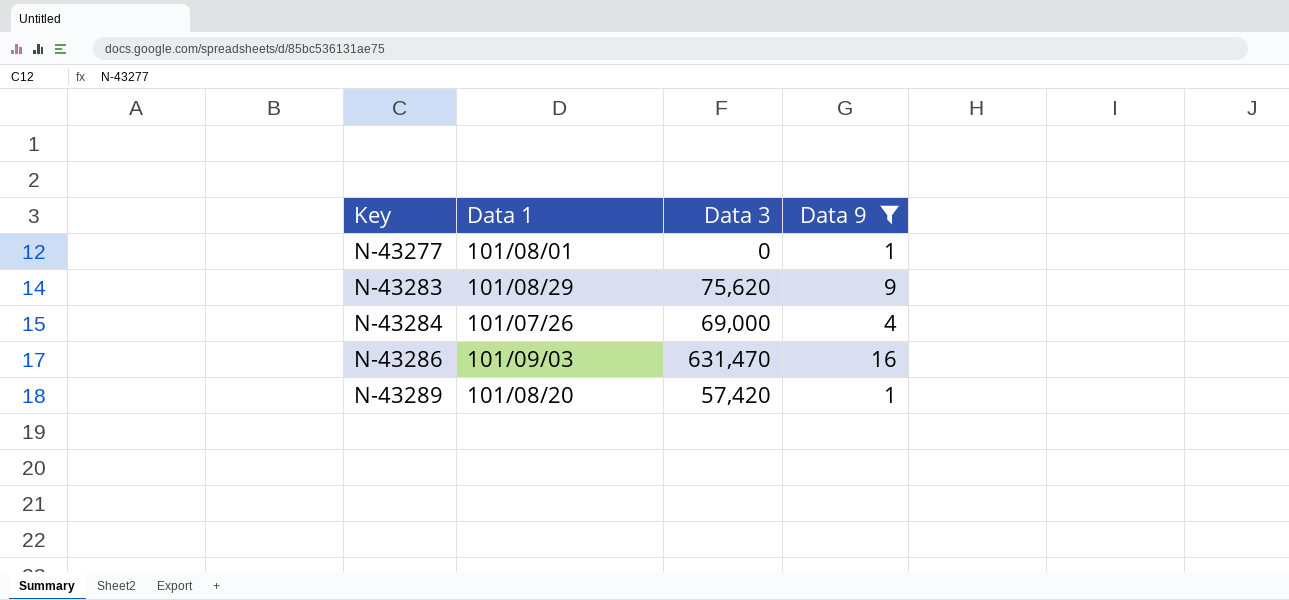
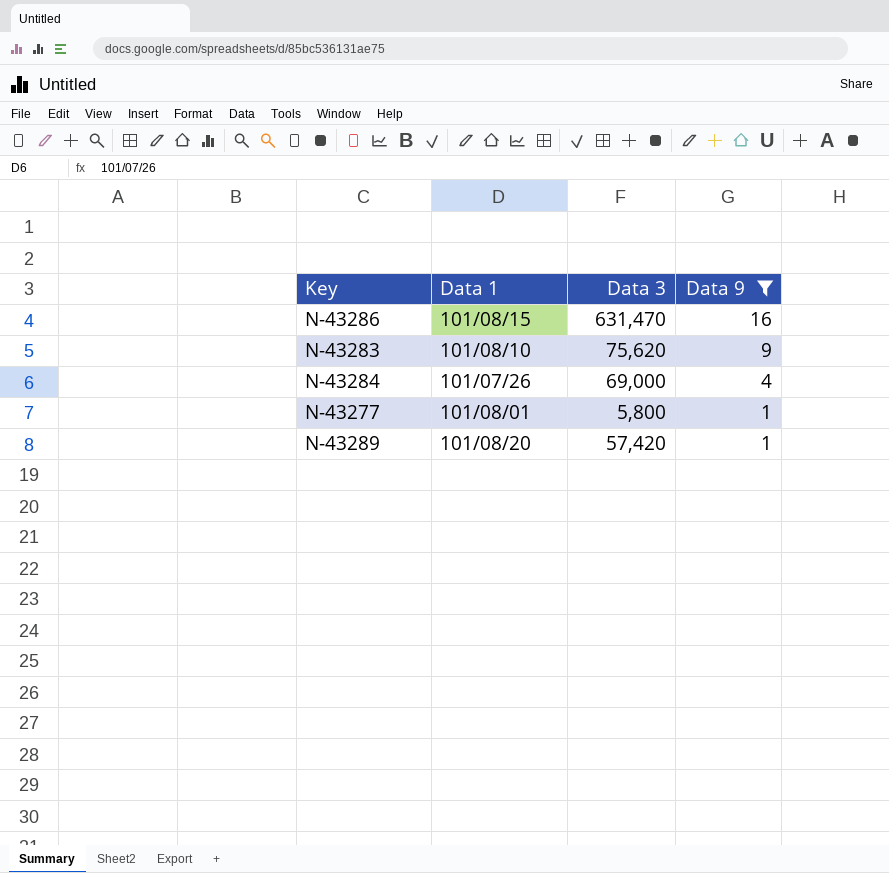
row order: Key ascending -> Data 9 descending
N-43286 | Data 1: 101/09/03 -> 101/08/15
N-43283 | Data 1: 101/08/29 -> 101/08/10
N-43277 | Data 3: 0 -> 5,800

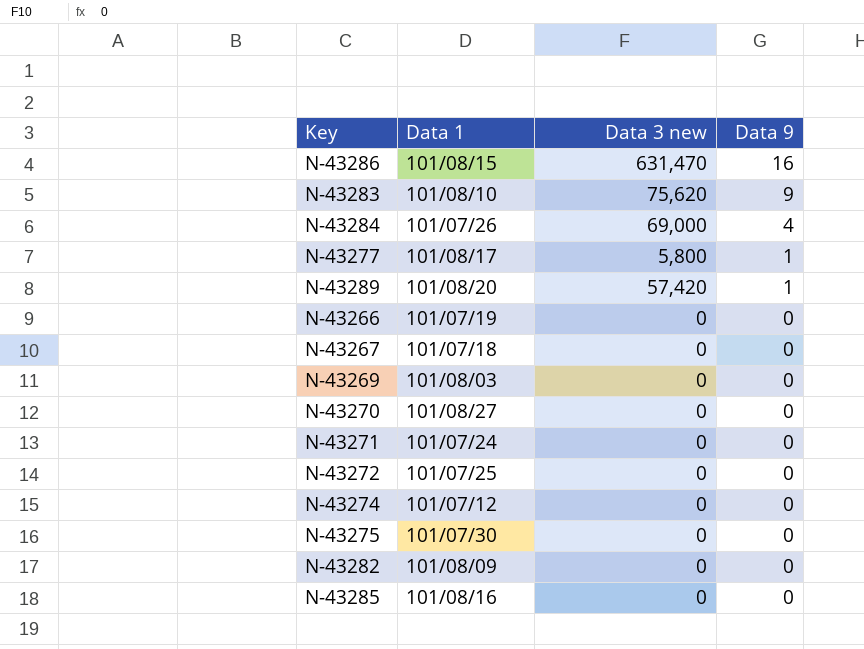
filter: Data 9 != 0 -> none
column name: Data 3 -> Data 3 new
N-43277 | Data 1: 101/08/01 -> 101/08/17

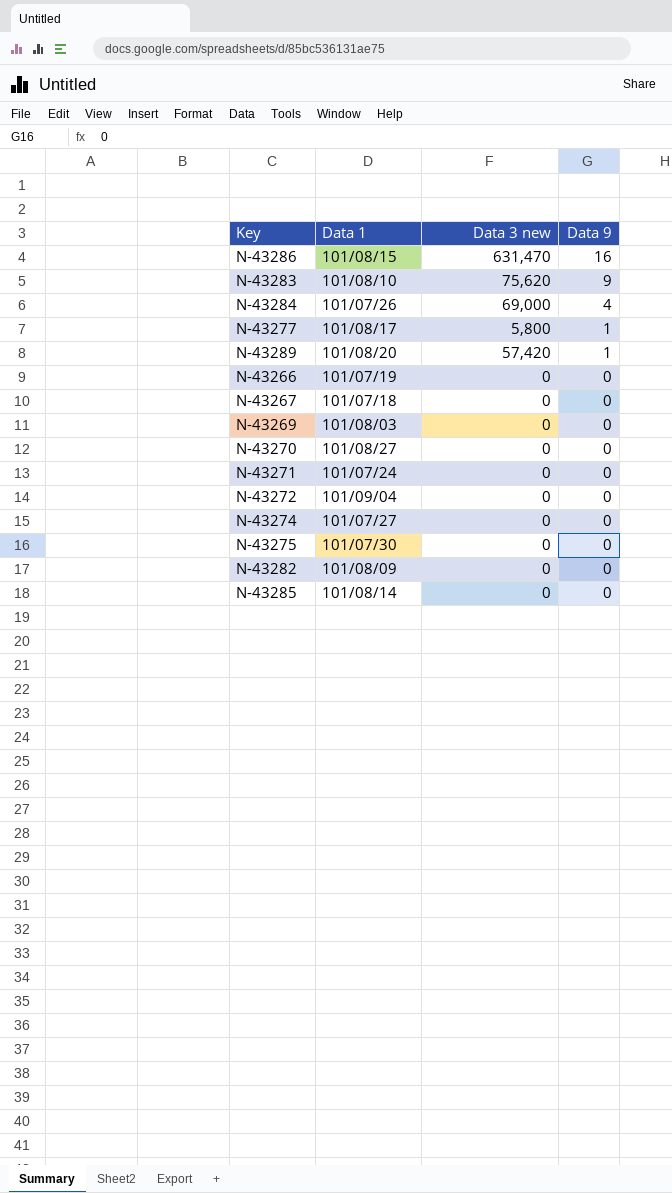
N-43272 | Data 1: 101/07/25 -> 101/09/04
N-43274 | Data 1: 101/07/12 -> 101/07/27
N-43285 | Data 1: 101/08/16 -> 101/08/14

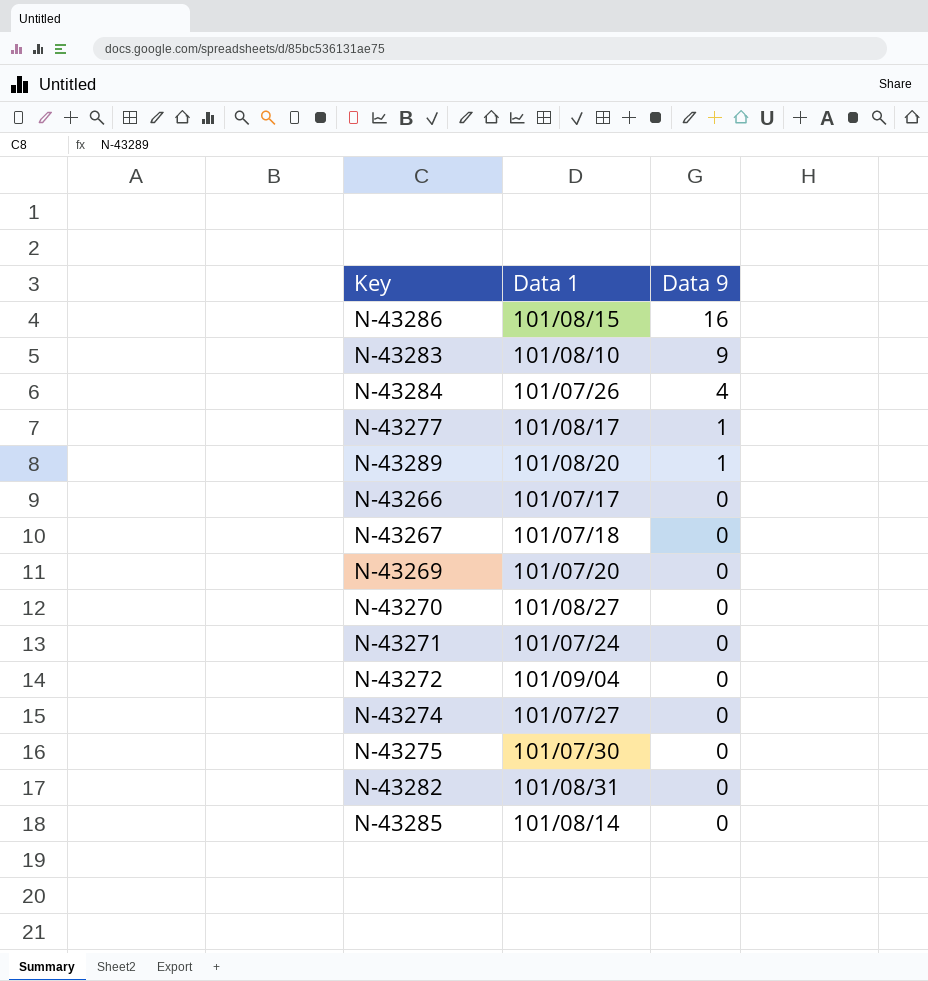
column Data 3 new | position: 3 -> none
N-43266 | Data 1: 101/07/19 -> 101/07/17
N-43269 | Data 1: 101/08/03 -> 101/07/20
N-43282 | Data 1: 101/08/09 -> 101/08/31

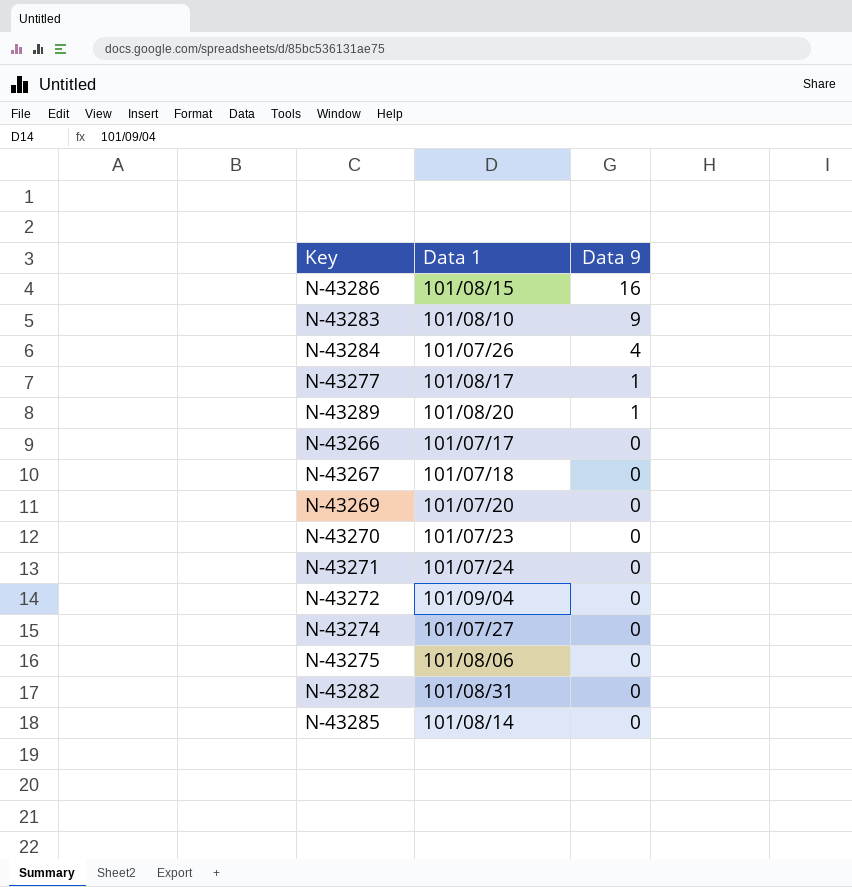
N-43270 | Data 1: 101/08/27 -> 101/07/23
N-43275 | Data 1: 101/07/30 -> 101/08/06

